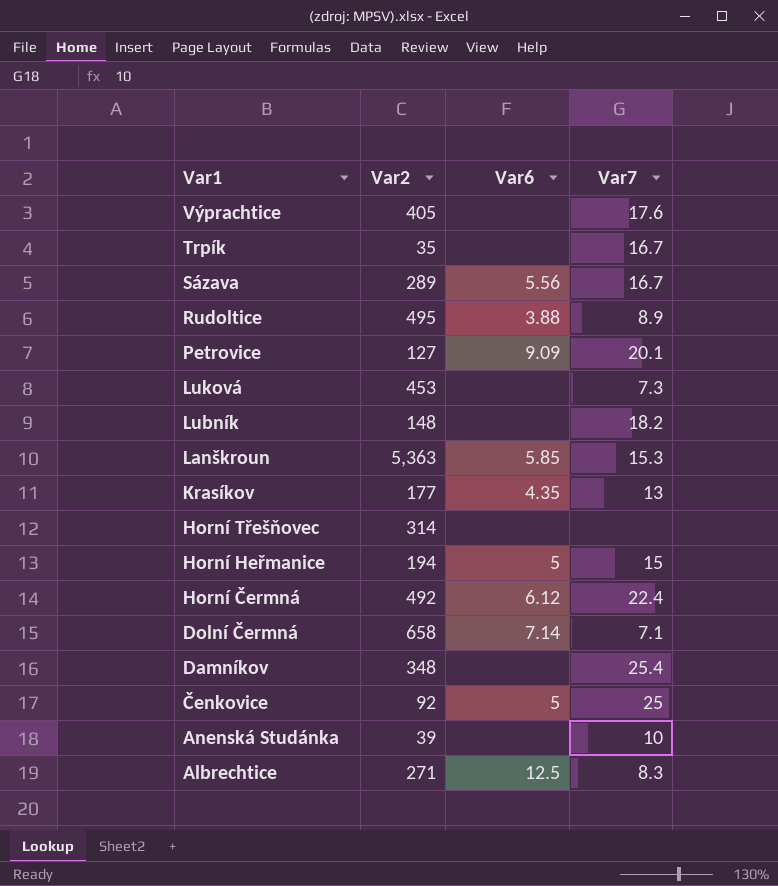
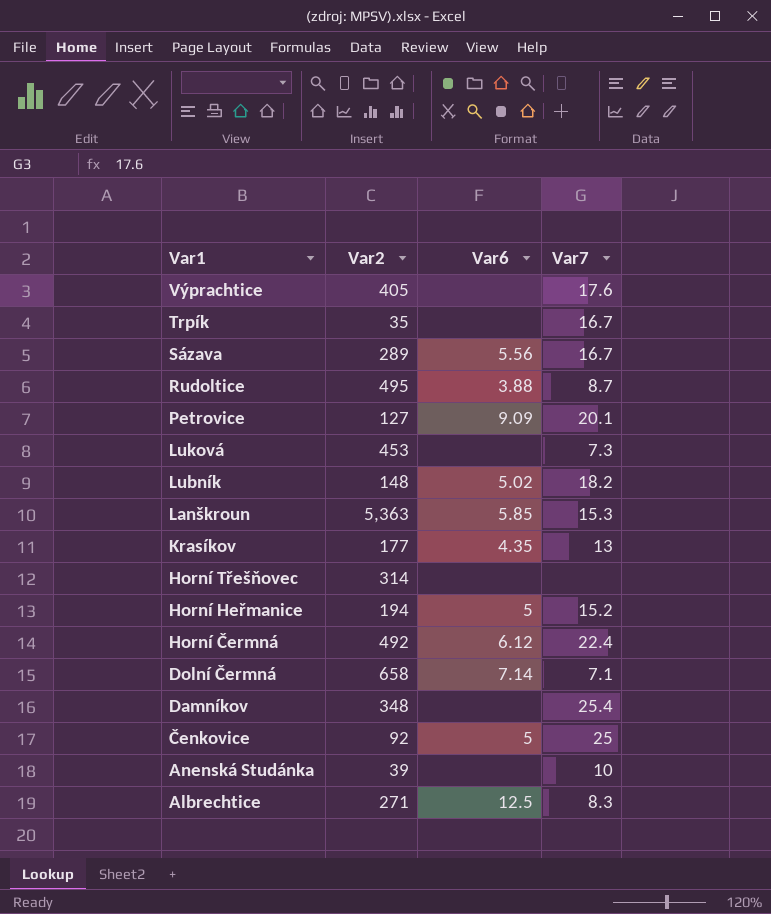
Rudoltice | Var7: 8.9 -> 8.7
Lubník | Var6: none -> 5.02
Horní Heřmanice | Var7: 15 -> 15.2

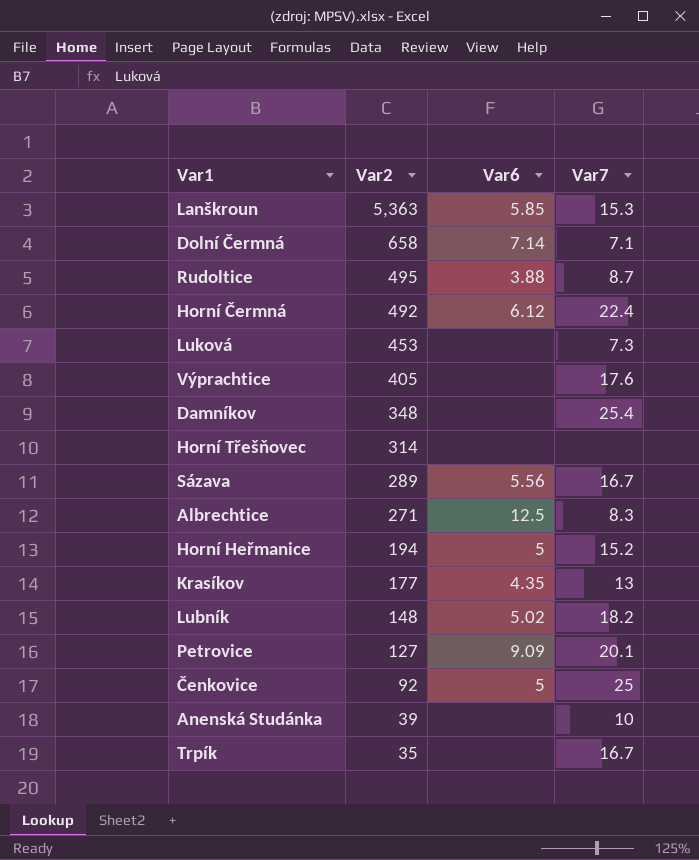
row order: Var1 descending -> Var2 descending

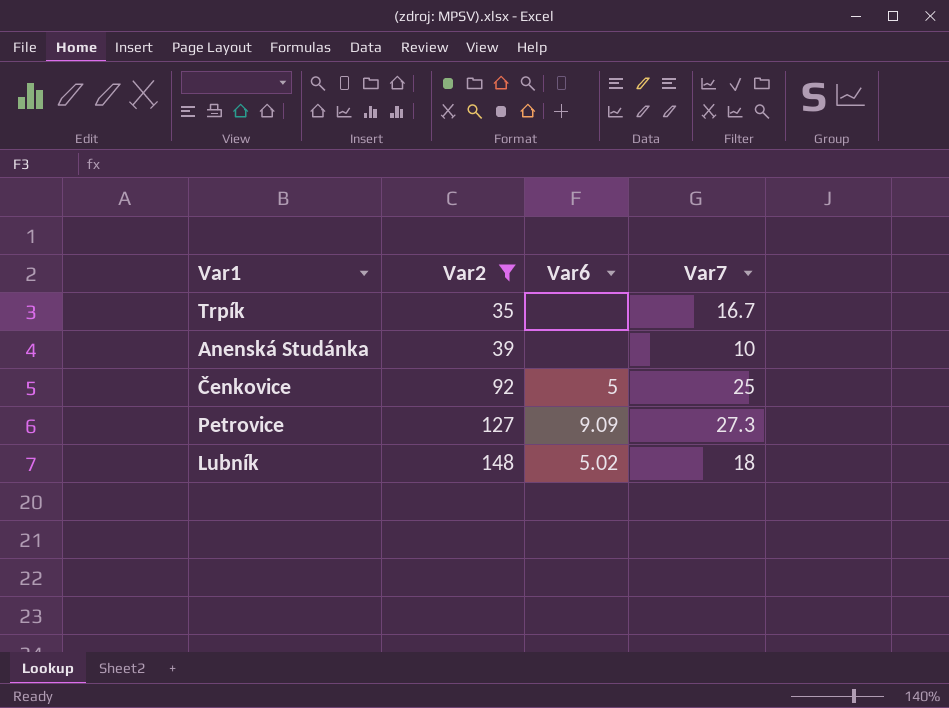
filter: none -> Var2 <= 148
row order: Var2 descending -> Var2 ascending
Petrovice | Var7: 20.1 -> 27.3
Lubník | Var7: 18.2 -> 18

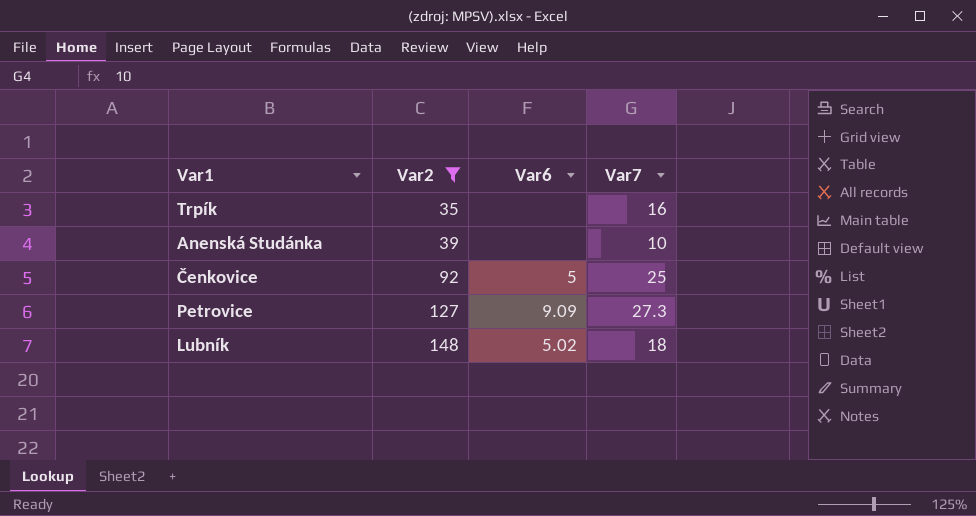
Trpík | Var7: 16.7 -> 16

